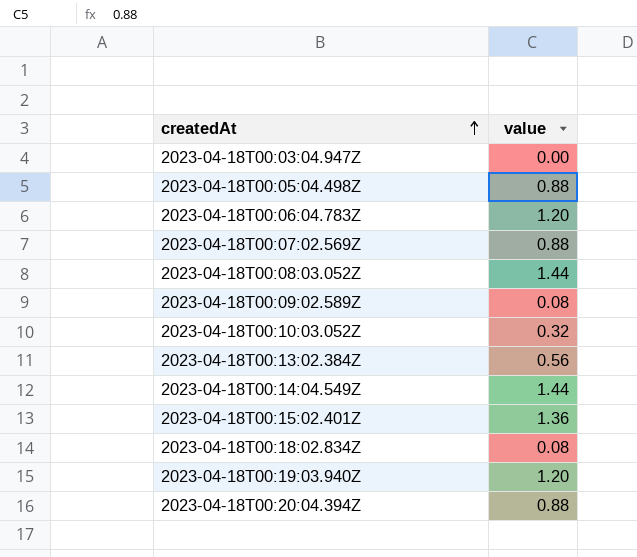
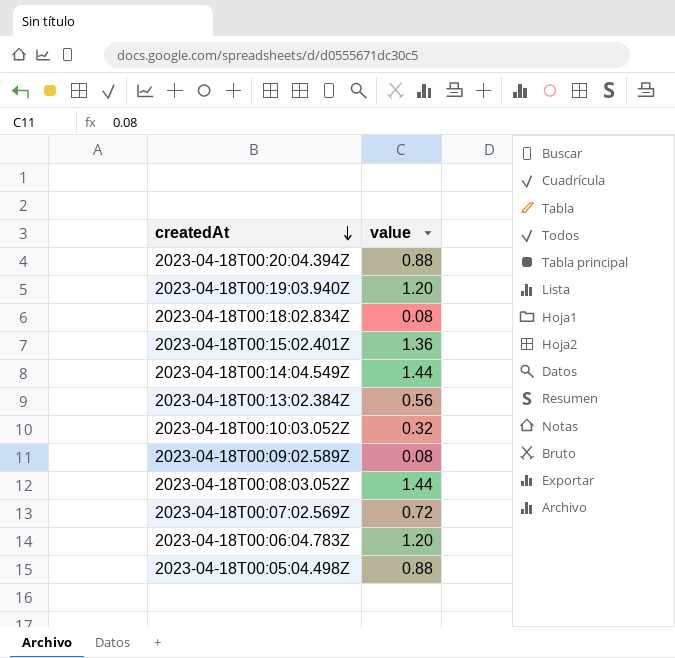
row order: createdAt ascending -> createdAt descending
row 2023-04-18T00:03:04.947Z: 0.00 -> none
2023-04-18T00:07:02.569Z | value: 0.88 -> 0.72

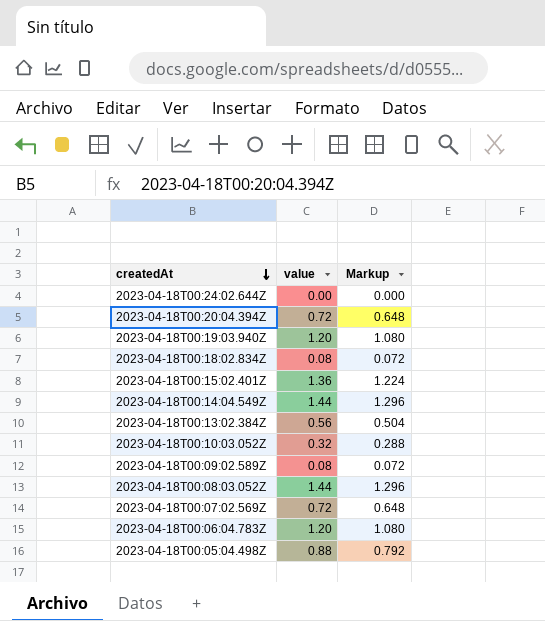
column Markup | formula: none -> [value] * 0.9
row 2023-04-18T00:24:02.644Z: none -> 0.00 | 0.000
2023-04-18T00:20:04.394Z | value: 0.88 -> 0.72

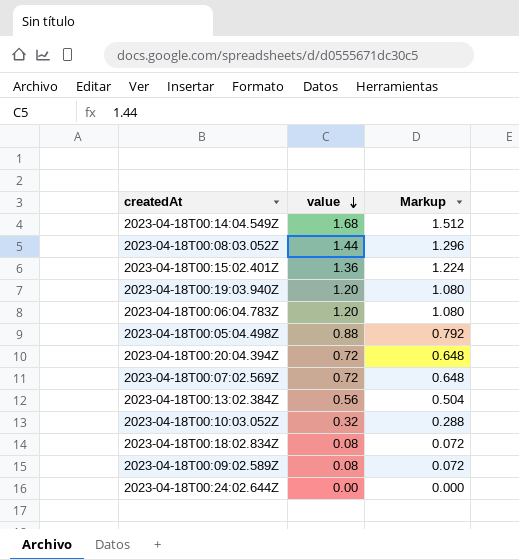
row order: createdAt descending -> value descending
2023-04-18T00:14:04.549Z | value: 1.44 -> 1.68
2023-04-18T00:14:04.549Z | Markup: 1.296 -> 1.512

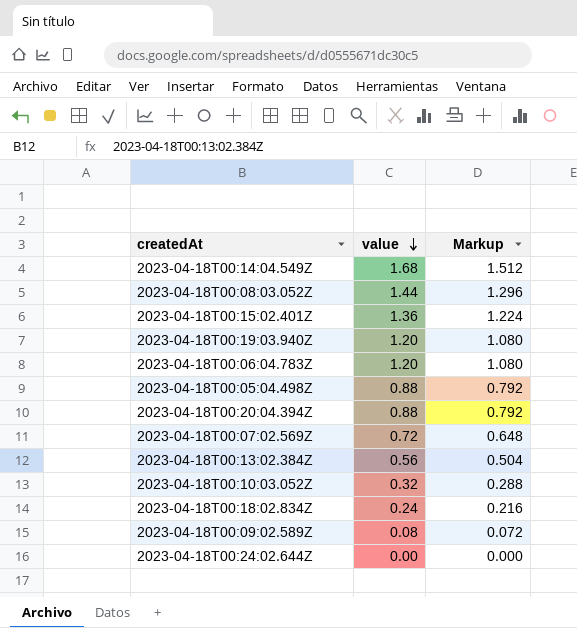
2023-04-18T00:20:04.394Z | value: 0.72 -> 0.88
2023-04-18T00:20:04.394Z | Markup: 0.648 -> 0.792
2023-04-18T00:18:02.834Z | value: 0.08 -> 0.24
2023-04-18T00:18:02.834Z | Markup: 0.072 -> 0.216

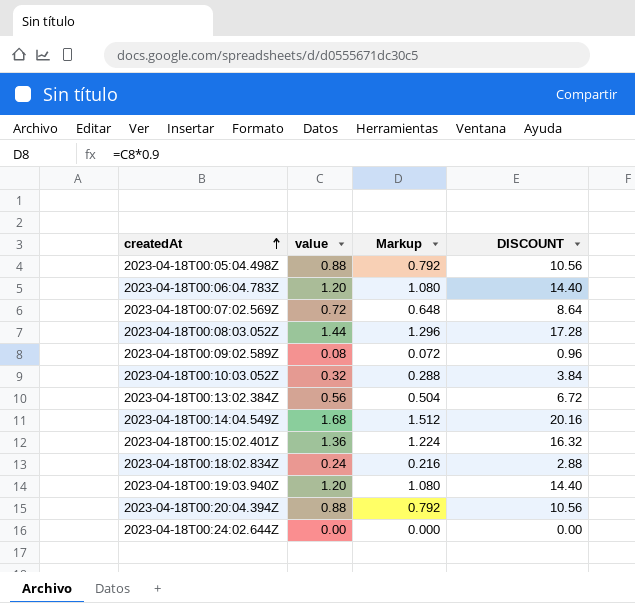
row order: value descending -> createdAt ascending
column DISCOUNT | formula: none -> [value] * 12

